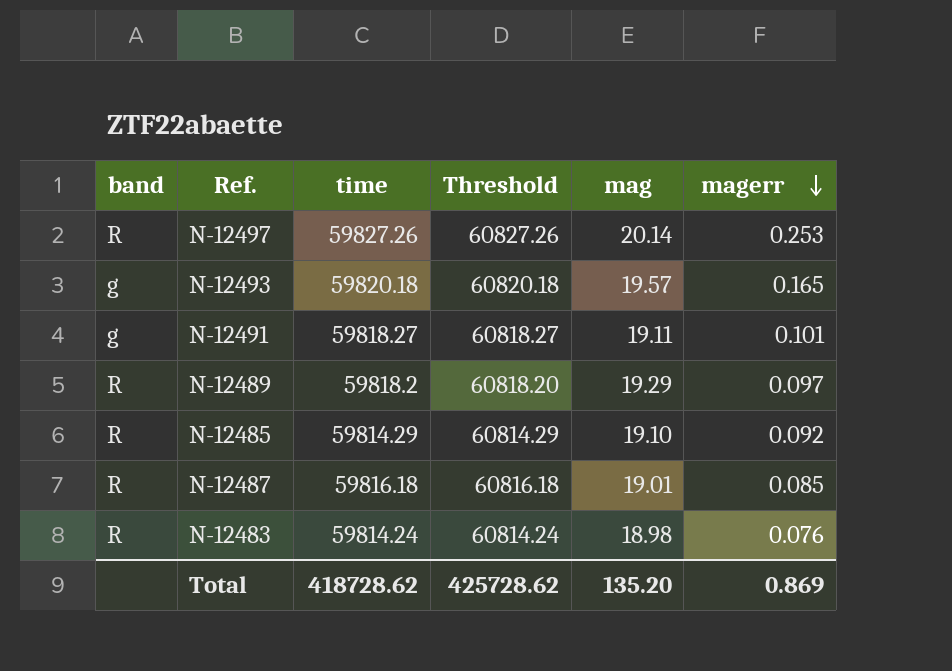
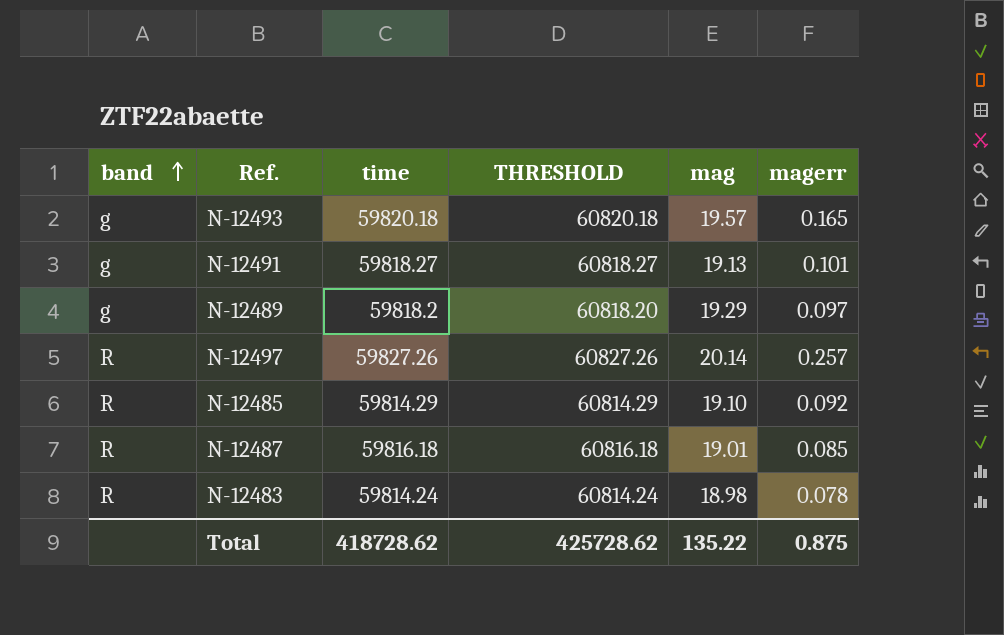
row order: magerr descending -> band ascending
column name: Threshold -> THRESHOLD
N-12491 | mag: 19.11 -> 19.13
N-12489 | band: R -> g
N-12497 | magerr: 0.253 -> 0.257
N-12483 | magerr: 0.076 -> 0.078
Total | mag: 135.20 -> 135.22
Total | magerr: 0.869 -> 0.875

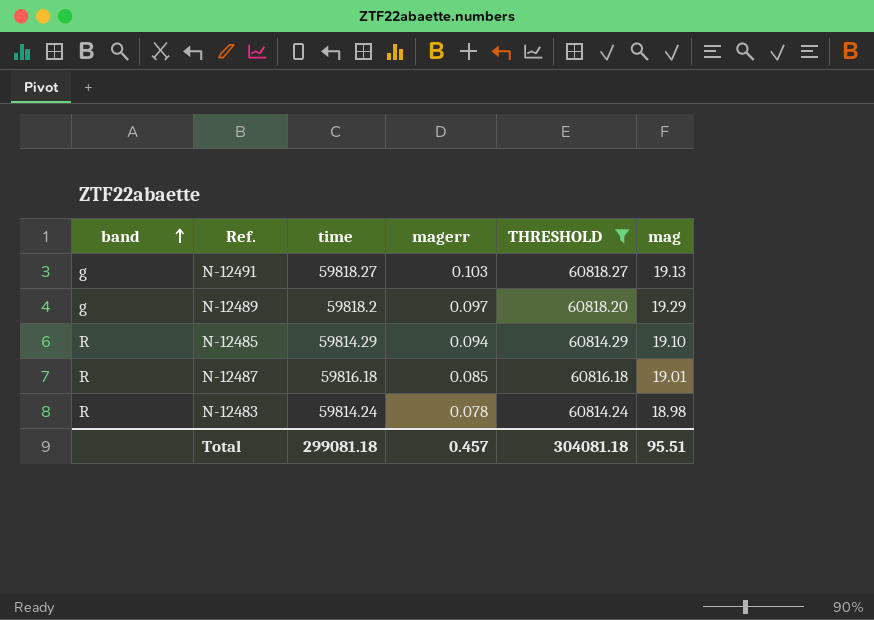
filter: none -> THRESHOLD <= 60818.27
column magerr | position: 6 -> 4
N-12491 | magerr: 0.101 -> 0.103
N-12485 | magerr: 0.092 -> 0.094
Total | time: 418728.62 -> 299081.18
Total | magerr: 0.875 -> 0.457
Total | THRESHOLD: 425728.62 -> 304081.18
Total | mag: 135.22 -> 95.51

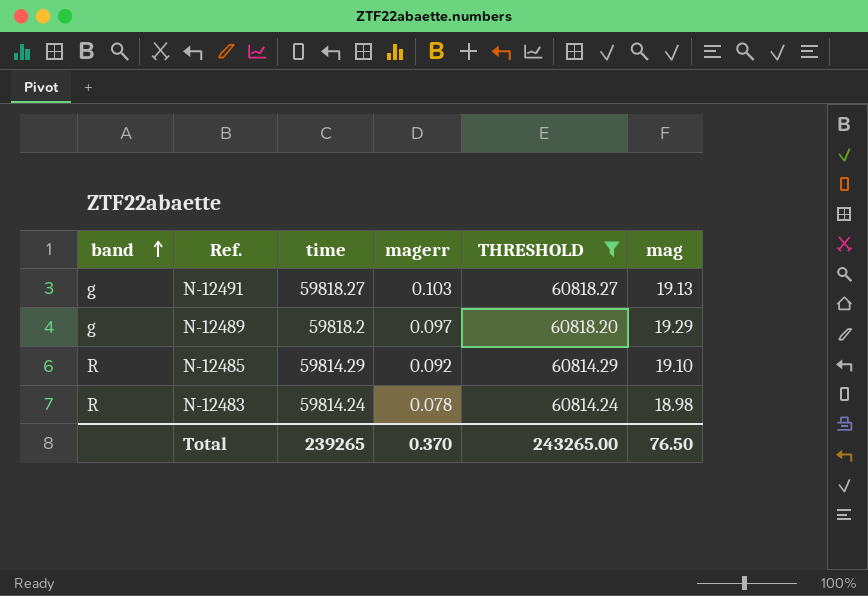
row N-12487: R | 59816.18 | 0.085 | 60816.18 | 19.01 -> none
N-12485 | magerr: 0.094 -> 0.092
Total | time: 299081.18 -> 239265
Total | magerr: 0.457 -> 0.370
Total | THRESHOLD: 304081.18 -> 243265.00
Total | mag: 95.51 -> 76.50

